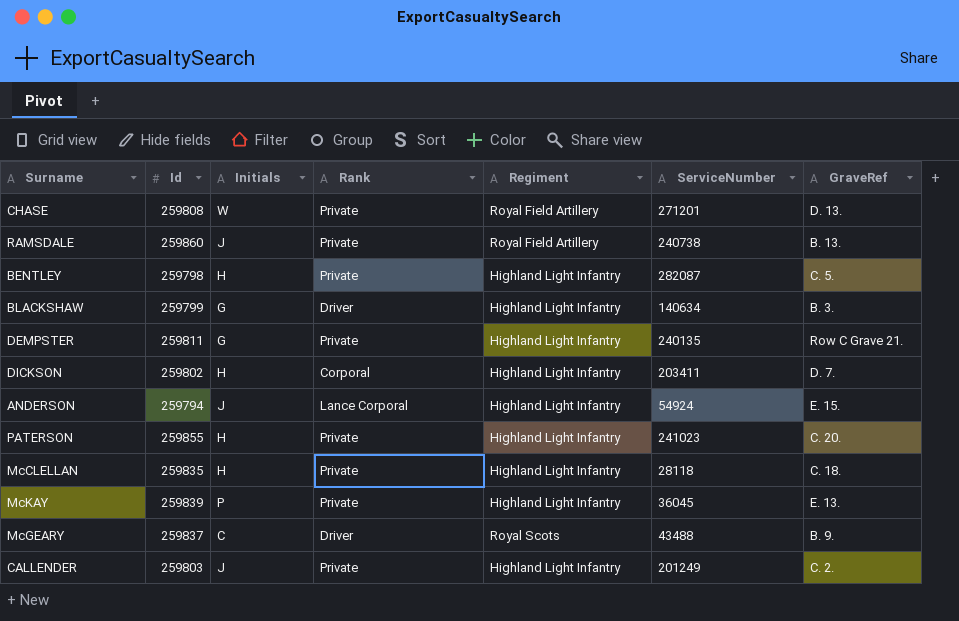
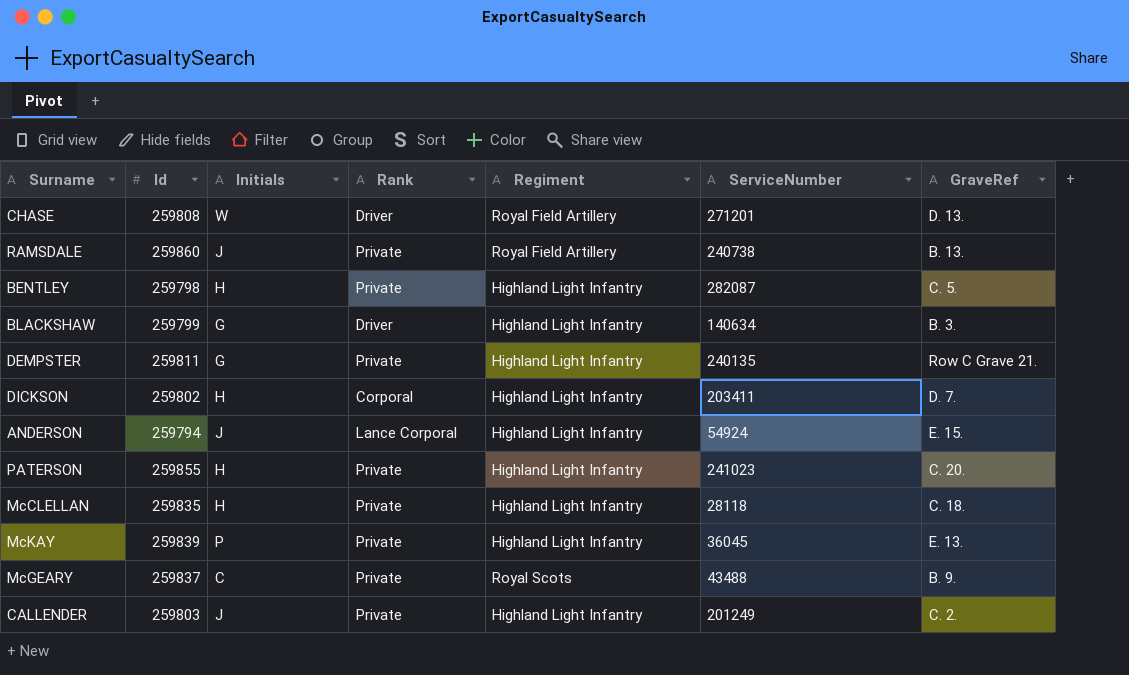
CHASE | Rank: Private -> Driver
McGEARY | Rank: Driver -> Private

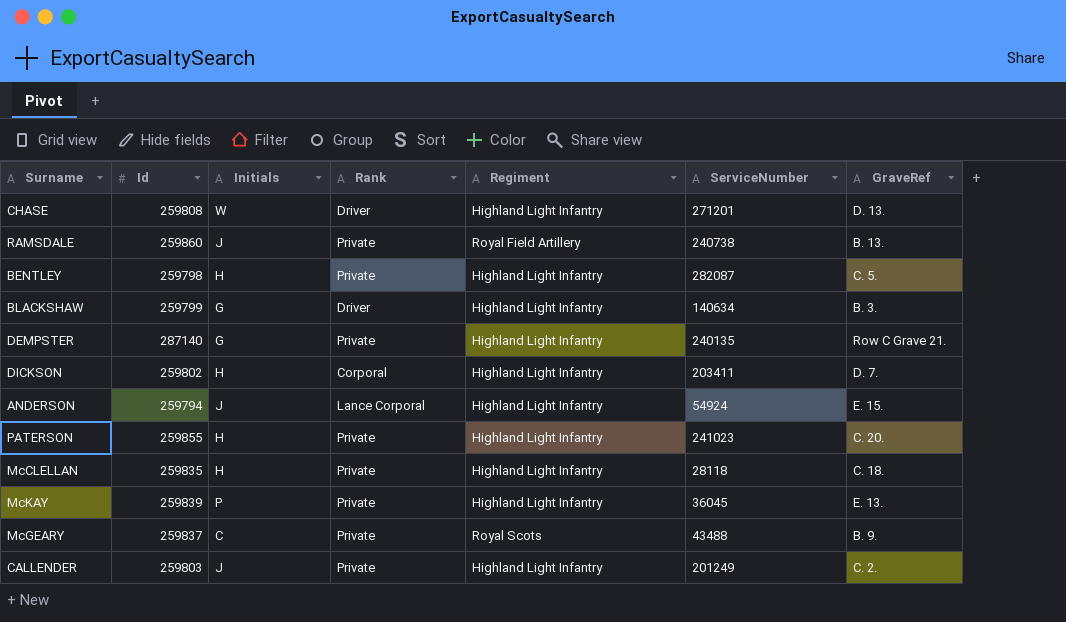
CHASE | Regiment: Royal Field Artillery -> Highland Light Infantry
DEMPSTER | Id: 259811 -> 287140

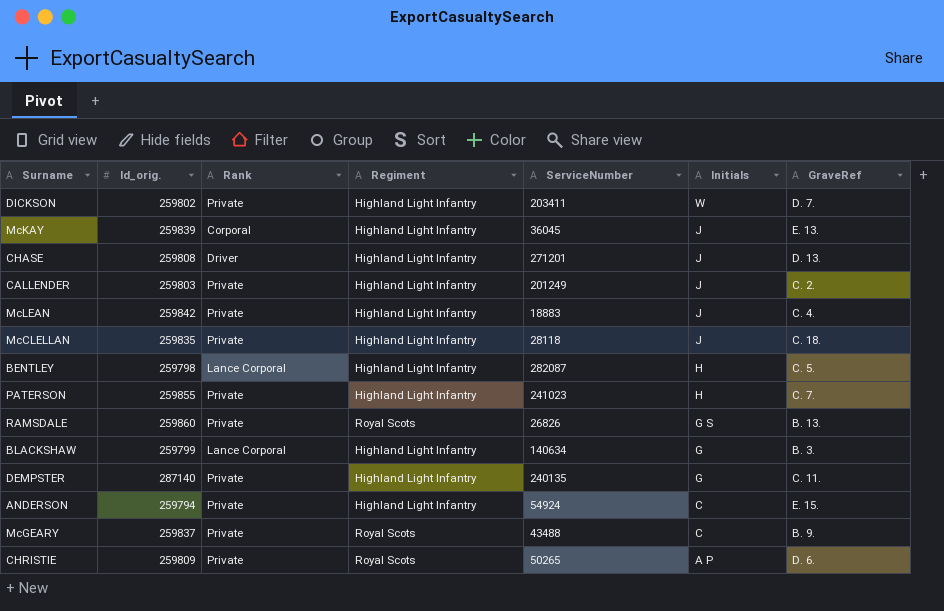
row order: none -> Initials descending
column name: Id -> Id_orig.
column Initials | position: 3 -> 6
DICKSON | Rank: Corporal -> Private
DICKSON | Initials: H -> W
McKAY | Rank: Private -> Corporal
McKAY | Initials: P -> J
CHASE | Initials: W -> J
row McLEAN: none -> 259842 | Private | Highland Light Infantry | 18883 | J | C. 4.
McCLELLAN | Initials: H -> J
BENTLEY | Rank: Private -> Lance Corporal
PATERSON | GraveRef: C. 20. -> C. 7.
RAMSDALE | Regiment: Royal Field Artillery -> Royal Scots
RAMSDALE | ServiceNumber: 240738 -> 26826
RAMSDALE | Initials: J -> G S
BLACKSHAW | Rank: Driver -> Lance Corporal
DEMPSTER | GraveRef: Row C Grave 21. -> C. 11.
ANDERSON | Rank: Lance Corporal -> Private
ANDERSON | Initials: J -> C
row CHRISTIE: none -> 259809 | Private | Royal Scots | 50265 | A P | D. 6.

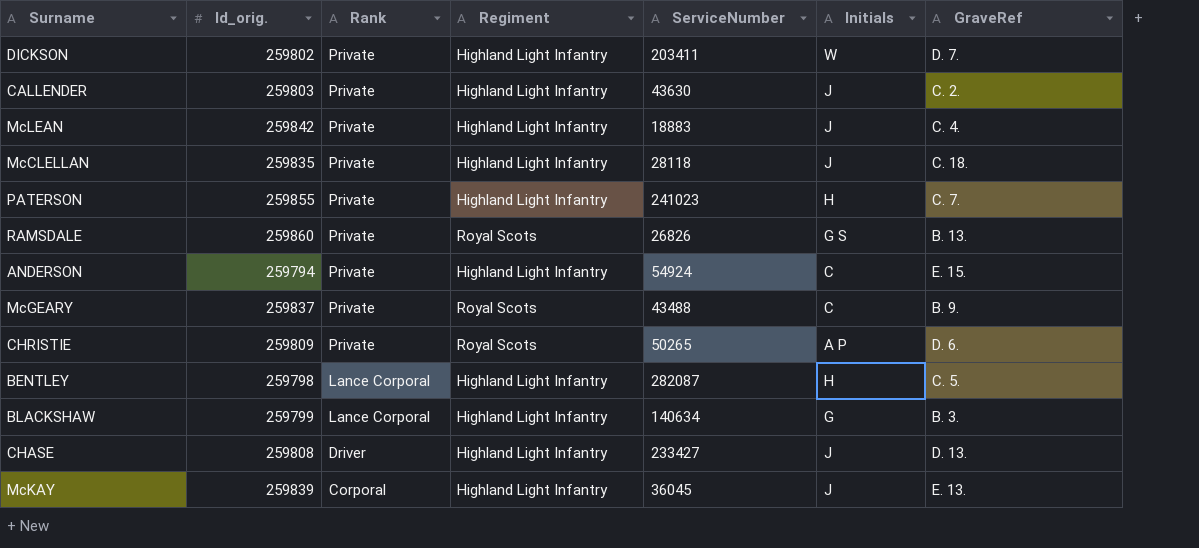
row order: Initials descending -> Rank descending
row DEMPSTER: 287140 | Private | Highland Light Infantry | 240135 | G | C. 11. -> none
CALLENDER | ServiceNumber: 201249 -> 43630
CHASE | ServiceNumber: 271201 -> 233427

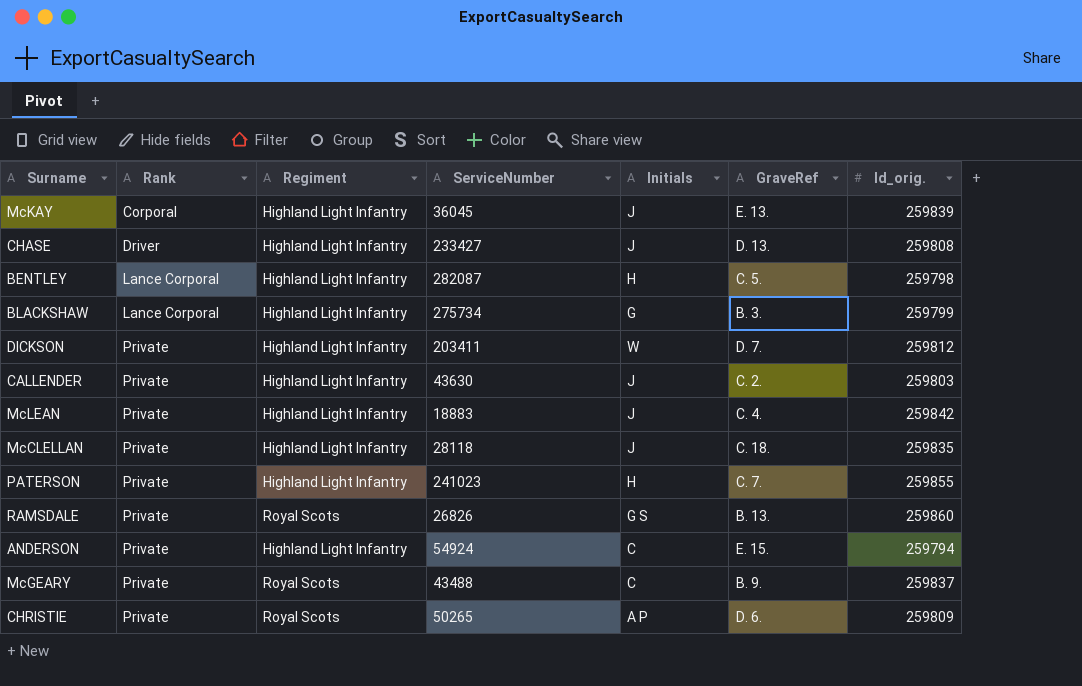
row order: Rank descending -> Rank ascending
column Id_orig. | position: 2 -> 7
BLACKSHAW | ServiceNumber: 140634 -> 275734
DICKSON | Id_orig.: 259802 -> 259812

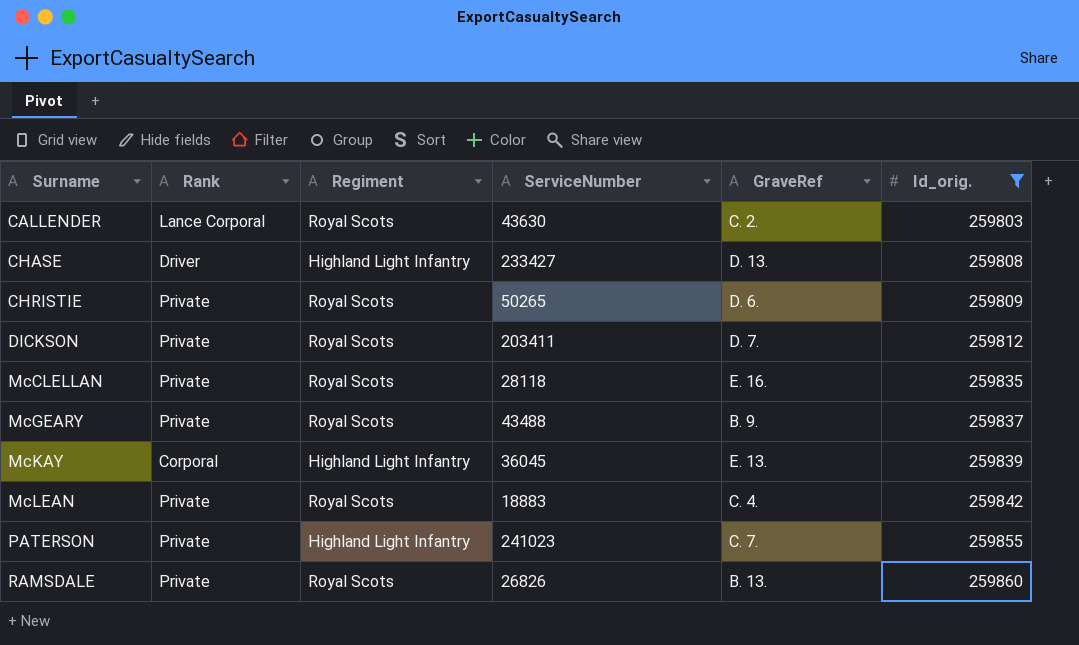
filter: none -> Id_orig. >= 259803
row order: Rank ascending -> Surname ascending
column Initials | position: 5 -> none
CALLENDER | Rank: Private -> Lance Corporal
CALLENDER | Regiment: Highland Light Infantry -> Royal Scots
DICKSON | Regiment: Highland Light Infantry -> Royal Scots
McCLELLAN | Regiment: Highland Light Infantry -> Royal Scots
McCLELLAN | GraveRef: C. 18. -> E. 16.
McLEAN | Regiment: Highland Light Infantry -> Royal Scots

